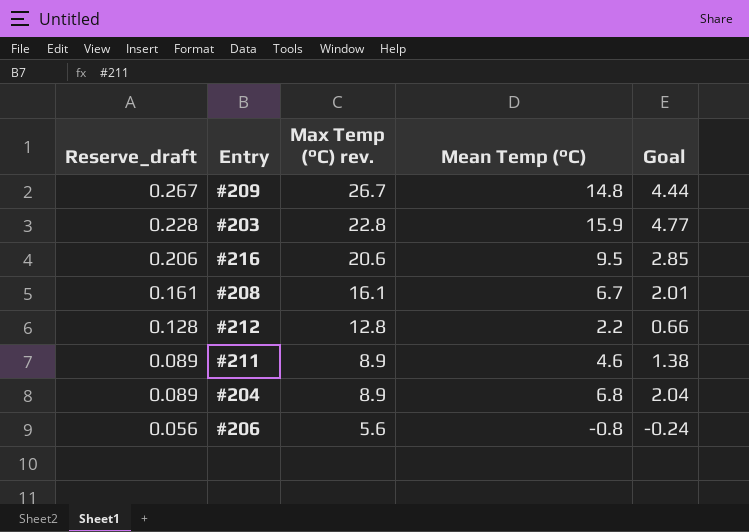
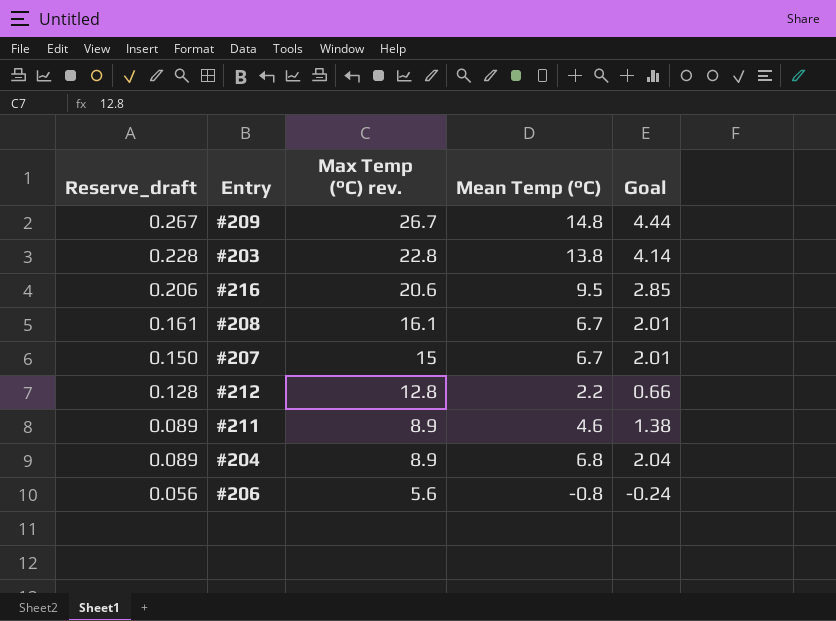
#203 | Mean Temp (°C): 15.9 -> 13.8
#203 | Goal: 4.77 -> 4.14
row #207: none -> 0.150 | 15 | 6.7 | 2.01

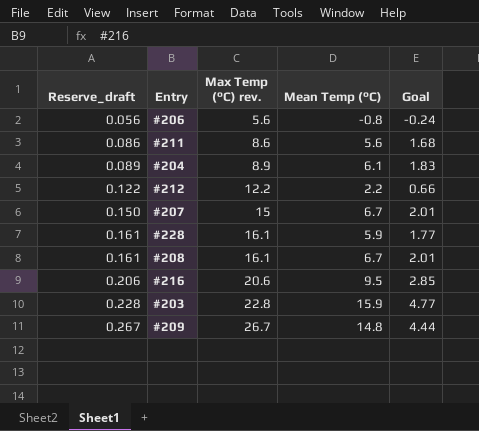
row order: Reserve_draft descending -> Reserve_draft ascending
#211 | Reserve_draft: 0.089 -> 0.086
#211 | Max Temp (°C) rev.: 8.9 -> 8.6
#211 | Mean Temp (°C): 4.6 -> 5.6
#211 | Goal: 1.38 -> 1.68
#204 | Mean Temp (°C): 6.8 -> 6.1
#204 | Goal: 2.04 -> 1.83
#212 | Reserve_draft: 0.128 -> 0.122
#212 | Max Temp (°C) rev.: 12.8 -> 12.2
row #228: none -> 0.161 | 16.1 | 5.9 | 1.77
#203 | Mean Temp (°C): 13.8 -> 15.9
#203 | Goal: 4.14 -> 4.77

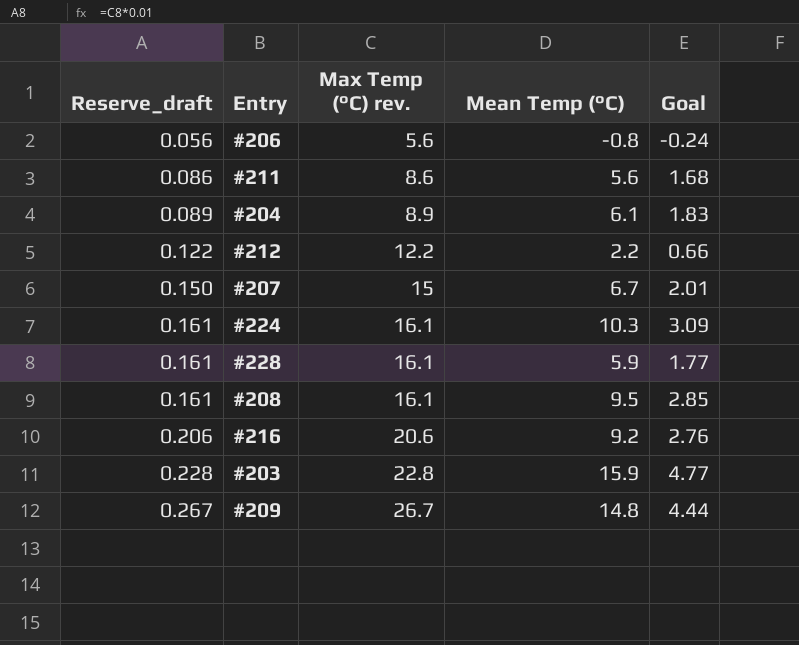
row #224: none -> 0.161 | 16.1 | 10.3 | 3.09
#208 | Mean Temp (°C): 6.7 -> 9.5
#208 | Goal: 2.01 -> 2.85
#216 | Mean Temp (°C): 9.5 -> 9.2
#216 | Goal: 2.85 -> 2.76

